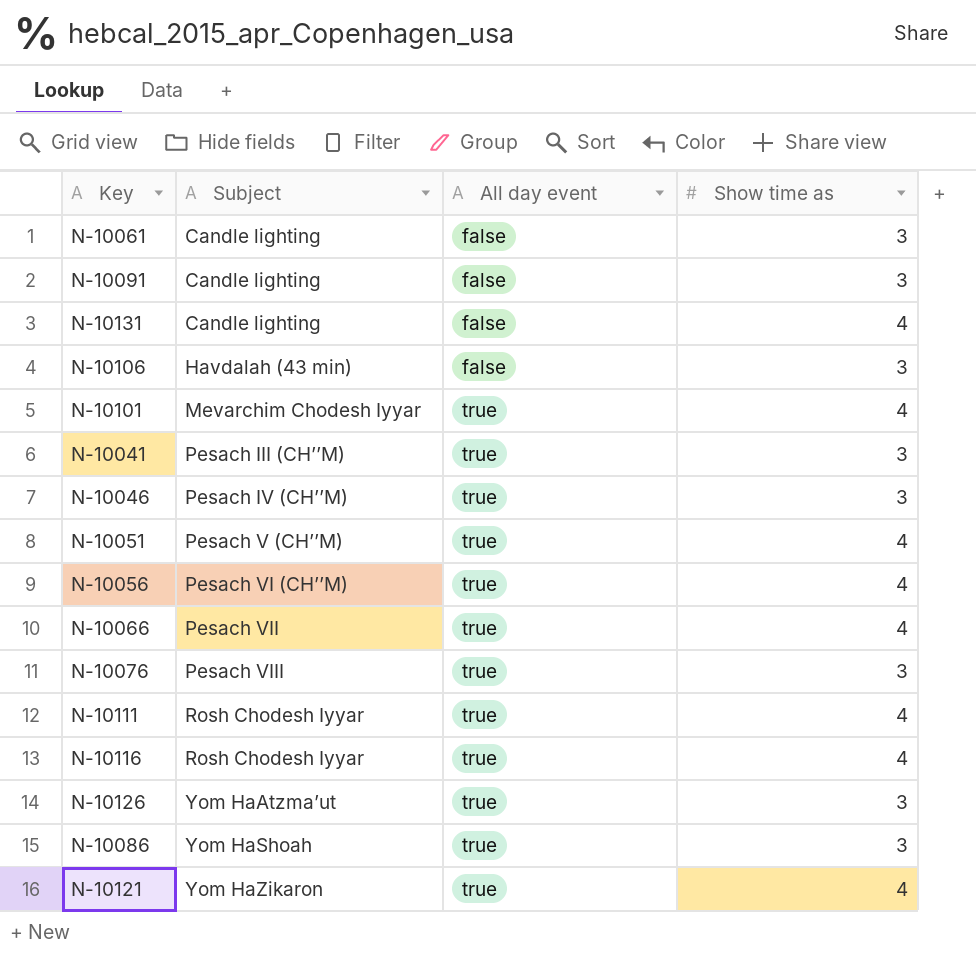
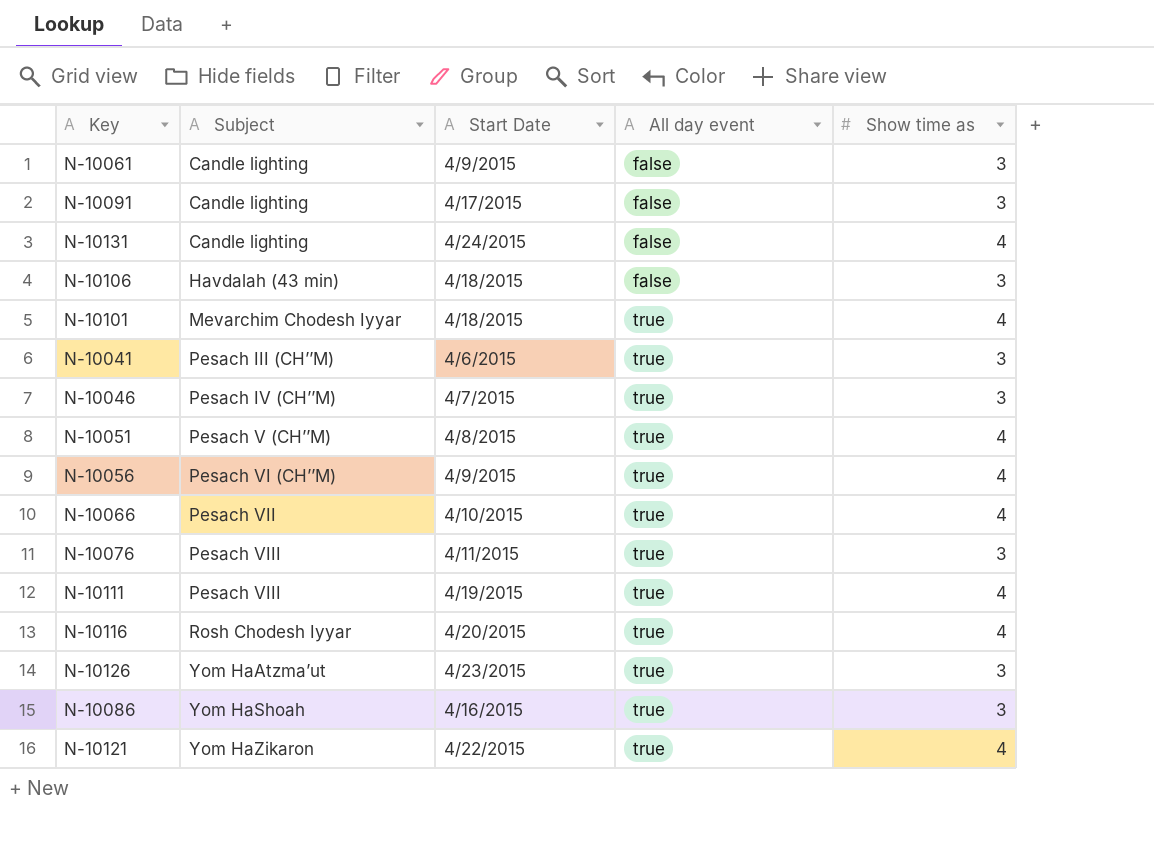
column Start Date | position: none -> 3
N-10111 | Subject: Rosh Chodesh Iyyar -> Pesach VIII

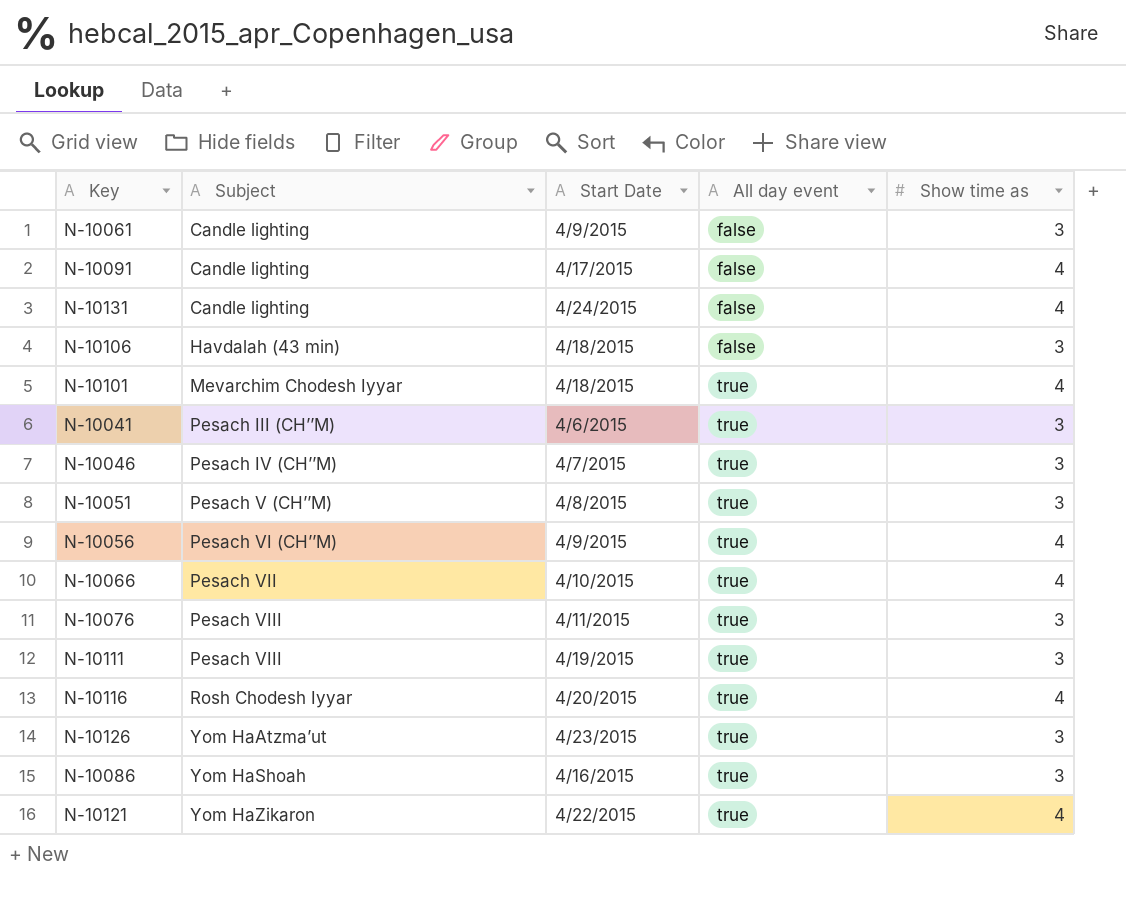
N-10091 | Show time as: 3 -> 4
N-10051 | Show time as: 4 -> 3
N-10111 | Show time as: 4 -> 3

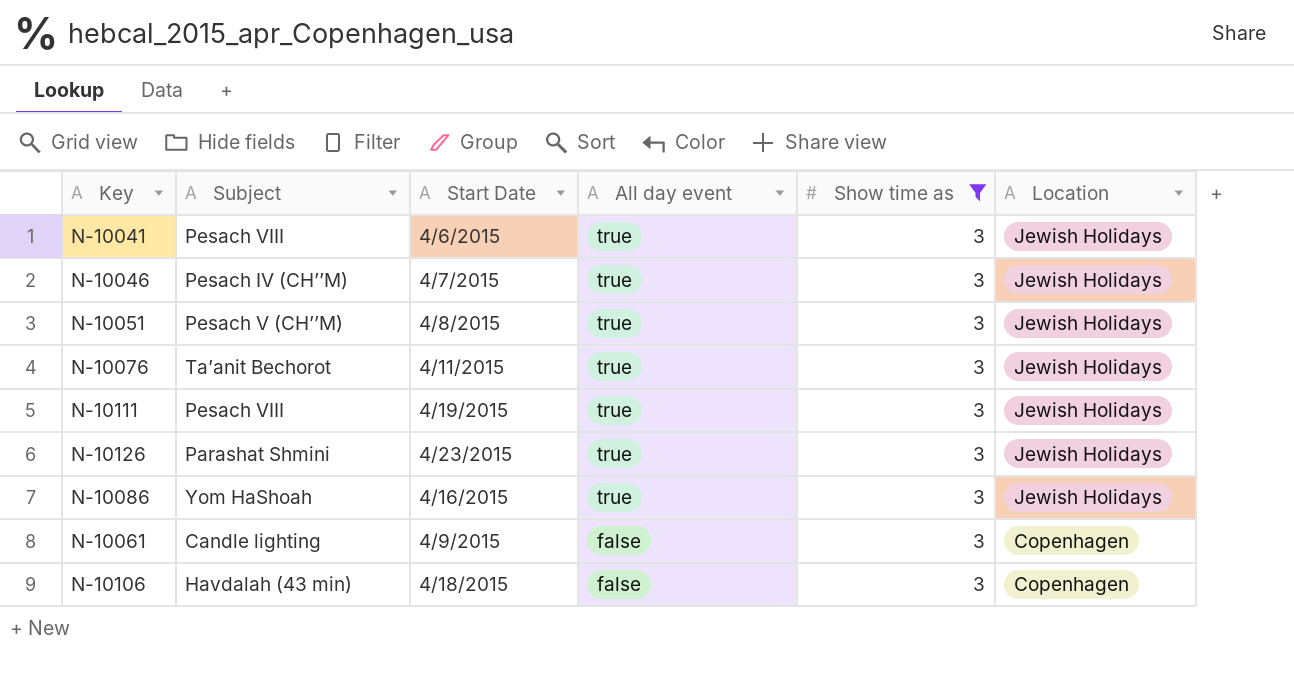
filter: none -> Show time as = 3
row order: Subject ascending -> All day event descending
column Location | position: none -> 6
N-10041 | Subject: Pesach III (CH’’M) -> Pesach VIII
N-10076 | Subject: Pesach VIII -> Ta’anit Bechorot
N-10126 | Subject: Yom HaAtzma’ut -> Parashat Shmini

